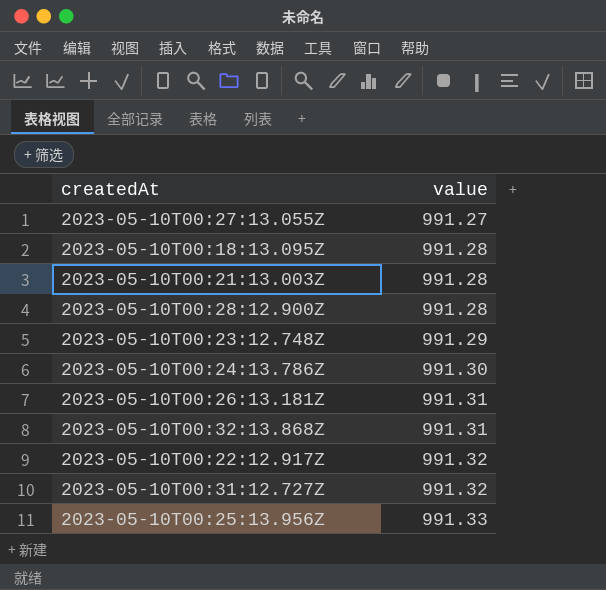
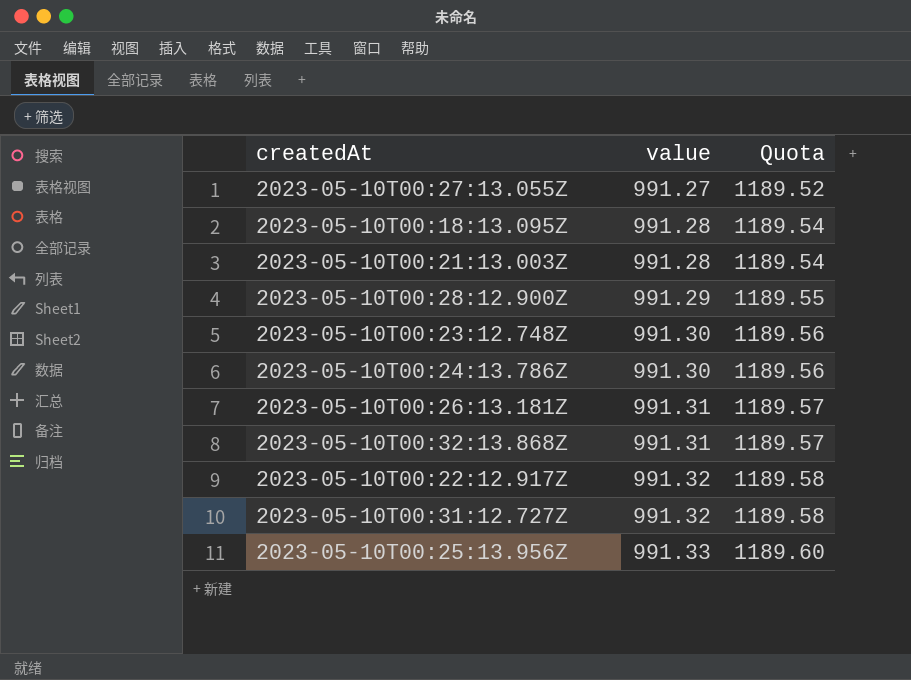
column Quota | formula: none -> [value] * 1.2
2023-05-10T00:28:12.900Z | value: 991.28 -> 991.29
2023-05-10T00:23:12.748Z | value: 991.29 -> 991.30

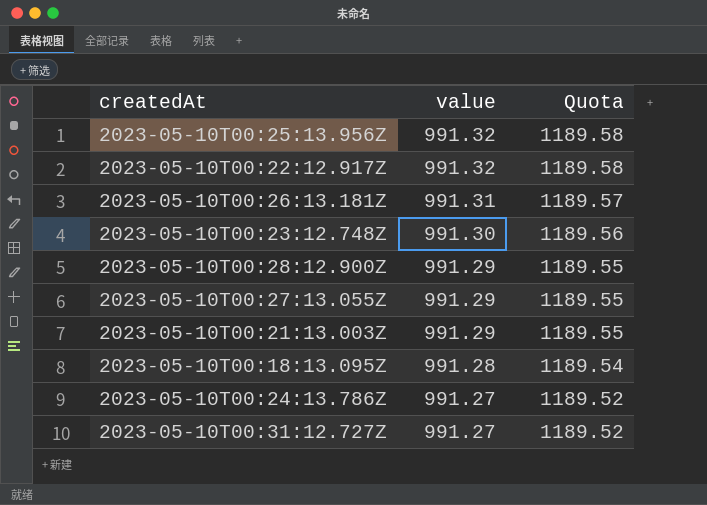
row order: value ascending -> value descending
row 2023-05-10T00:32:13.868Z: 991.31 | 1189.57 -> none
2023-05-10T00:25:13.956Z | value: 991.33 -> 991.32
2023-05-10T00:25:13.956Z | Quota: 1189.60 -> 1189.58
2023-05-10T00:27:13.055Z | value: 991.27 -> 991.29
2023-05-10T00:27:13.055Z | Quota: 1189.52 -> 1189.55
2023-05-10T00:21:13.003Z | value: 991.28 -> 991.29
2023-05-10T00:21:13.003Z | Quota: 1189.54 -> 1189.55
2023-05-10T00:24:13.786Z | value: 991.30 -> 991.27
2023-05-10T00:24:13.786Z | Quota: 1189.56 -> 1189.52
2023-05-10T00:31:12.727Z | value: 991.32 -> 991.27
2023-05-10T00:31:12.727Z | Quota: 1189.58 -> 1189.52

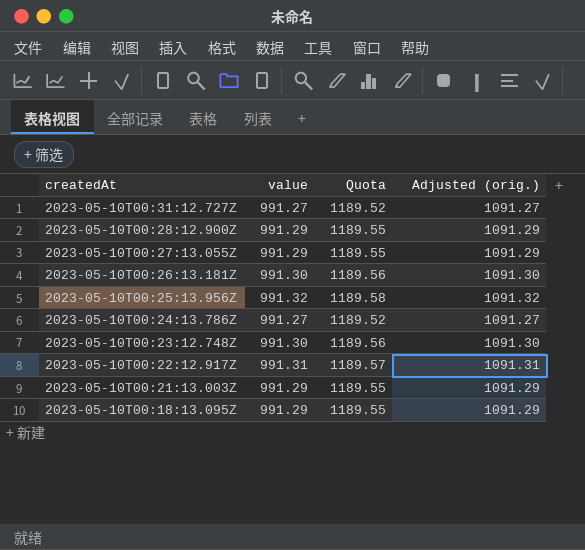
row order: value descending -> createdAt descending
column Adjusted (orig.) | formula: none -> [value] + 100
2023-05-10T00:26:13.181Z | value: 991.31 -> 991.30
2023-05-10T00:26:13.181Z | Quota: 1189.57 -> 1189.56
2023-05-10T00:22:12.917Z | value: 991.32 -> 991.31
2023-05-10T00:22:12.917Z | Quota: 1189.58 -> 1189.57
2023-05-10T00:18:13.095Z | value: 991.28 -> 991.29
2023-05-10T00:18:13.095Z | Quota: 1189.54 -> 1189.55

